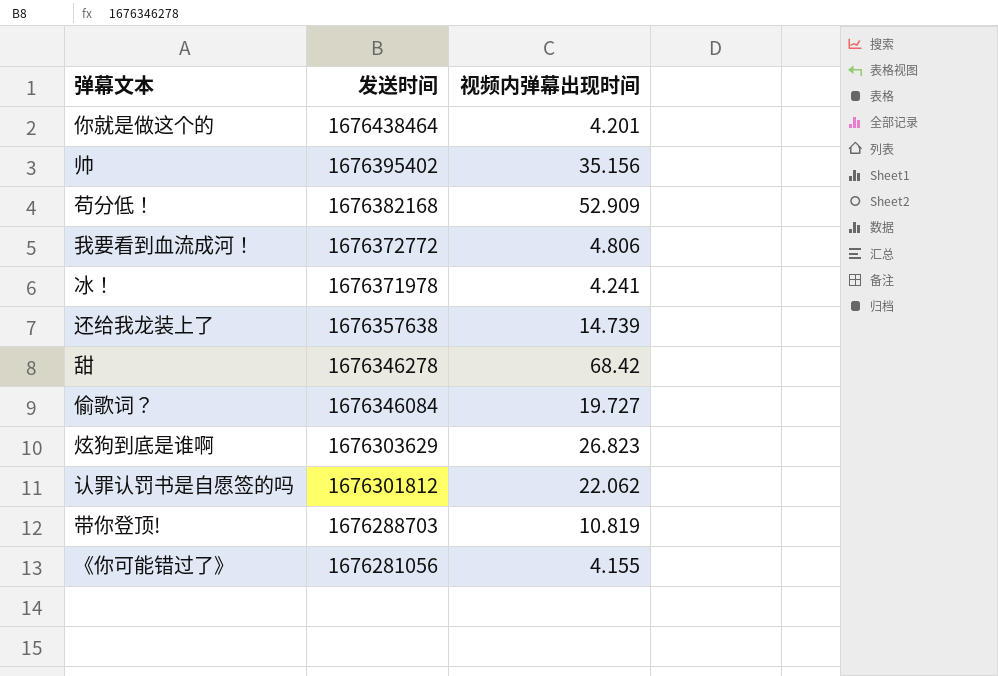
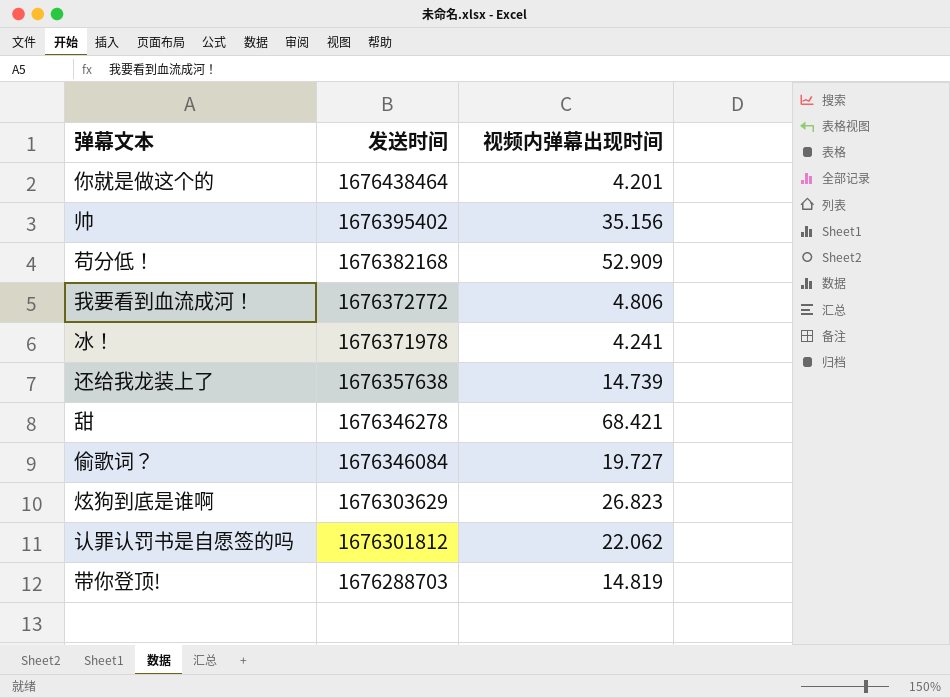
row 《你可能错过了》: 1676281056 | 4.155 -> none
甜 | 视频内弹幕出现时间: 68.42 -> 68.421
带你登顶! | 视频内弹幕出现时间: 10.819 -> 14.819

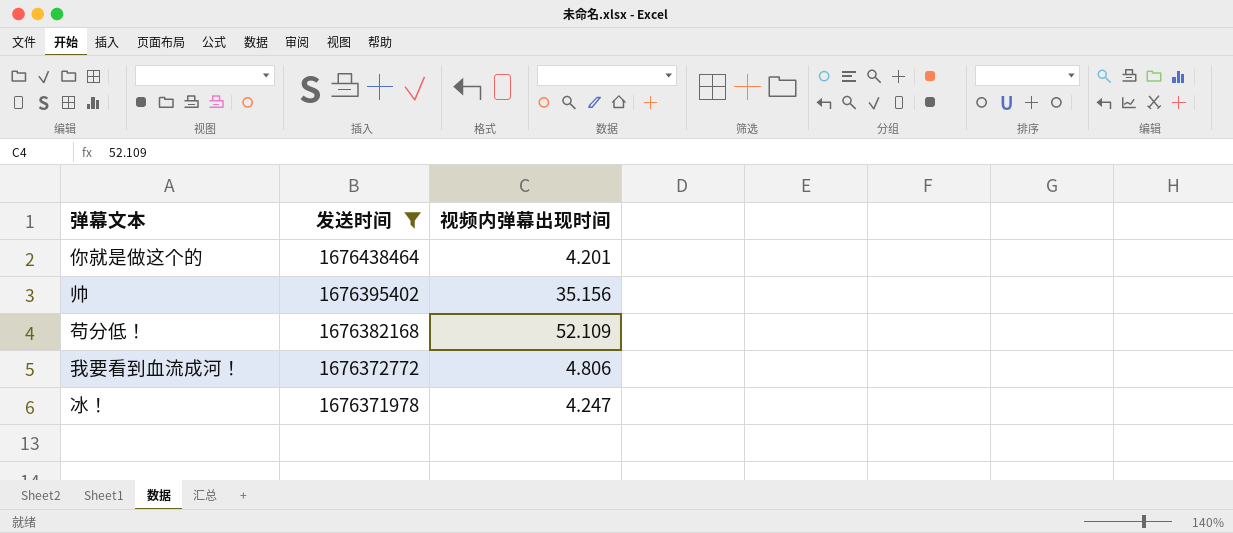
filter: none -> 发送时间 >= 1676371978
苟分低！ | 视频内弹幕出现时间: 52.909 -> 52.109
冰！ | 视频内弹幕出现时间: 4.241 -> 4.247

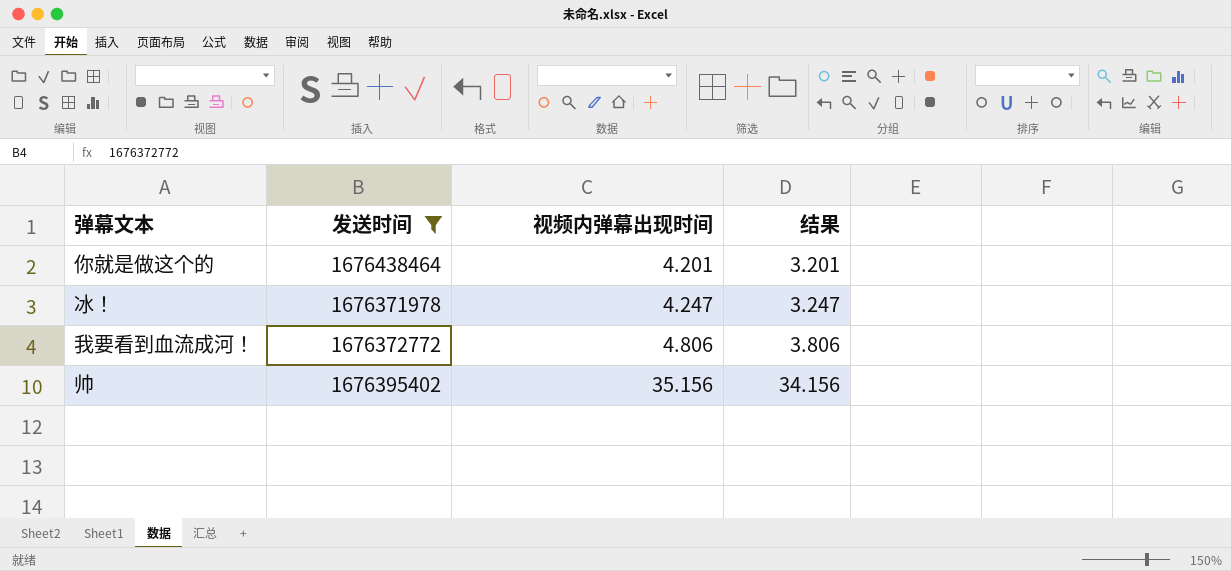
row order: 发送时间 descending -> 视频内弹幕出现时间 ascending
column 结果 | formula: none -> [视频内弹幕出现时间] - 1
row 苟分低！: 1676382168 | 52.109 -> none

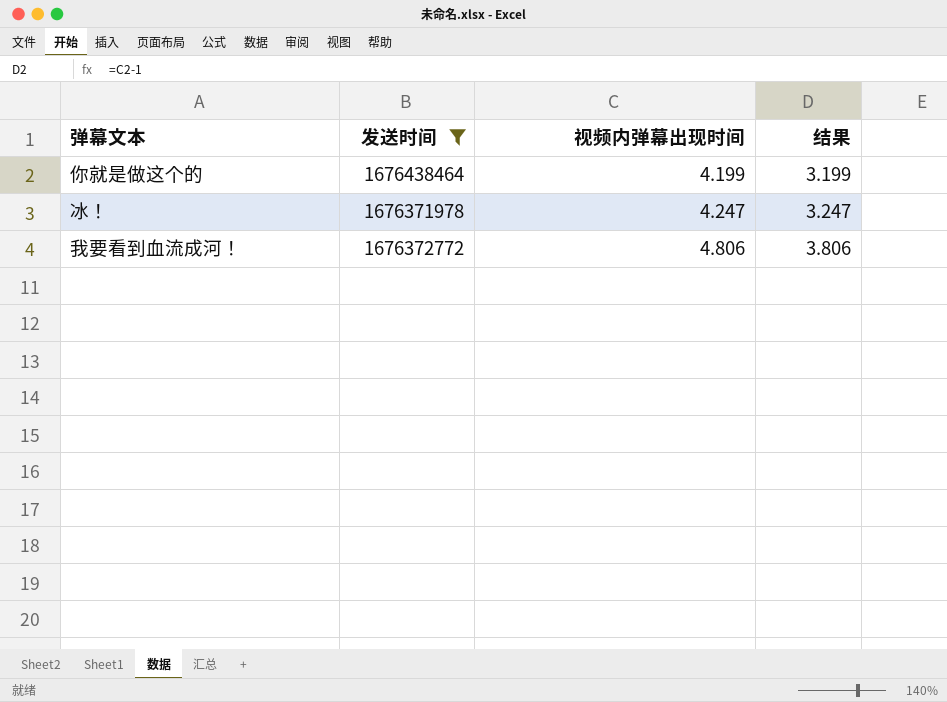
row 帅: 1676395402 | 35.156 | 34.156 -> none
你就是做这个的 | 视频内弹幕出现时间: 4.201 -> 4.199
你就是做这个的 | 结果: 3.201 -> 3.199

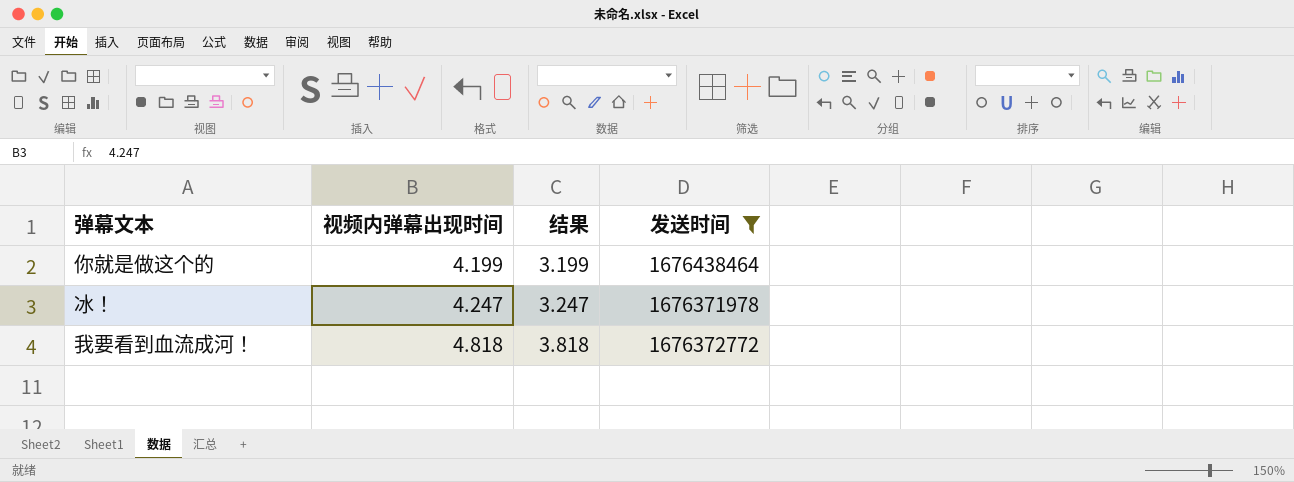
column 发送时间 | position: 2 -> 4
我要看到血流成河！ | 视频内弹幕出现时间: 4.806 -> 4.818
我要看到血流成河！ | 结果: 3.806 -> 3.818

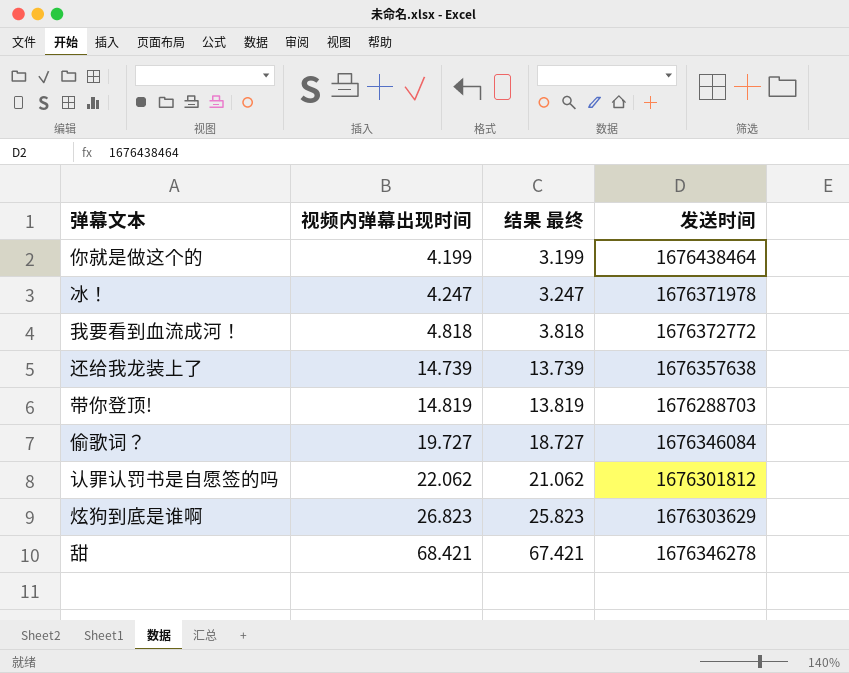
filter: 发送时间 >= 1676371978 -> none
column name: 结果 -> 结果 最终

